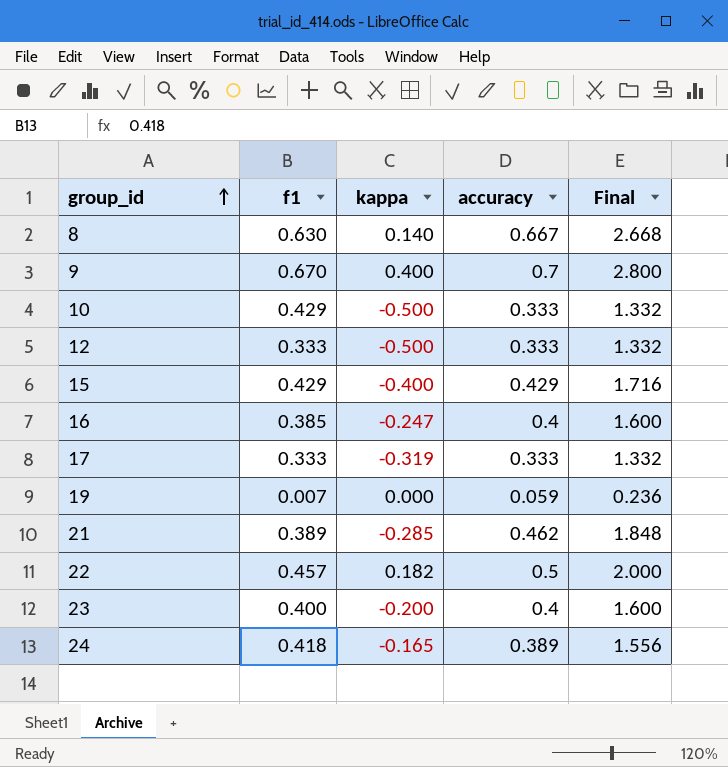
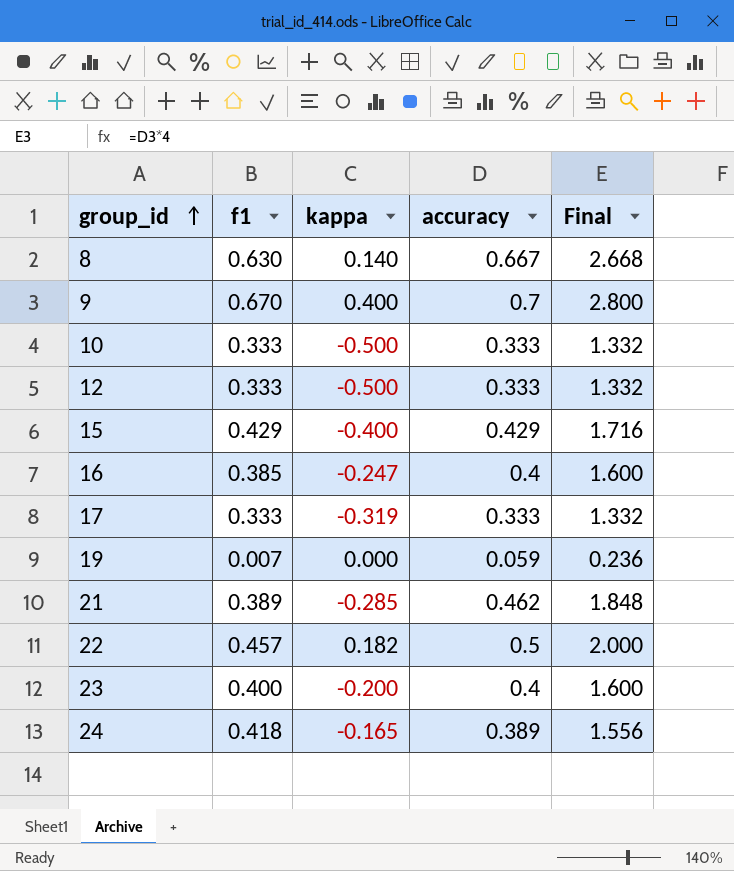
10 | f1: 0.429 -> 0.333

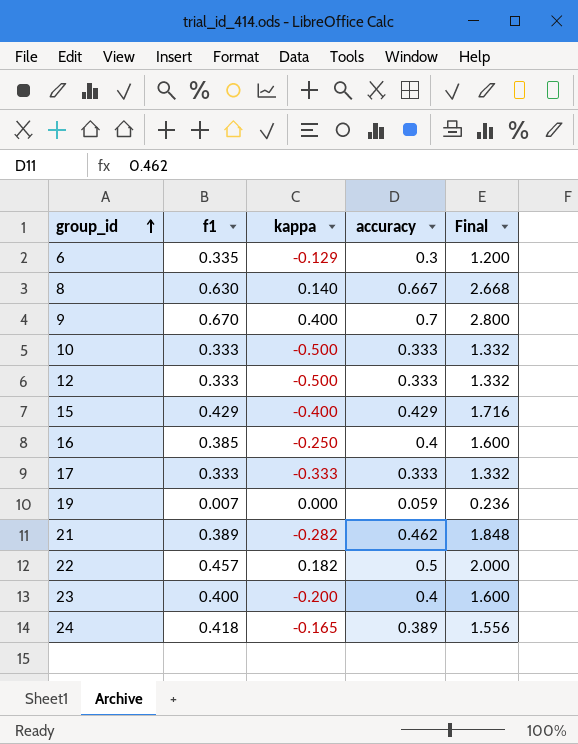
row 6: none -> 0.335 | -0.129 | 0.3 | 1.200
16 | kappa: -0.247 -> -0.250
17 | kappa: -0.319 -> -0.333
21 | kappa: -0.285 -> -0.282

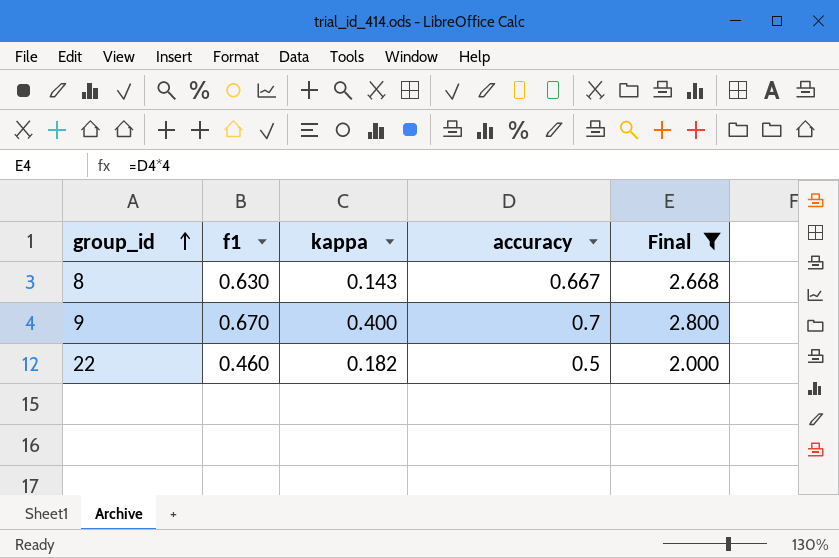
filter: none -> Final >= 2.000
8 | kappa: 0.140 -> 0.143
22 | f1: 0.457 -> 0.460

